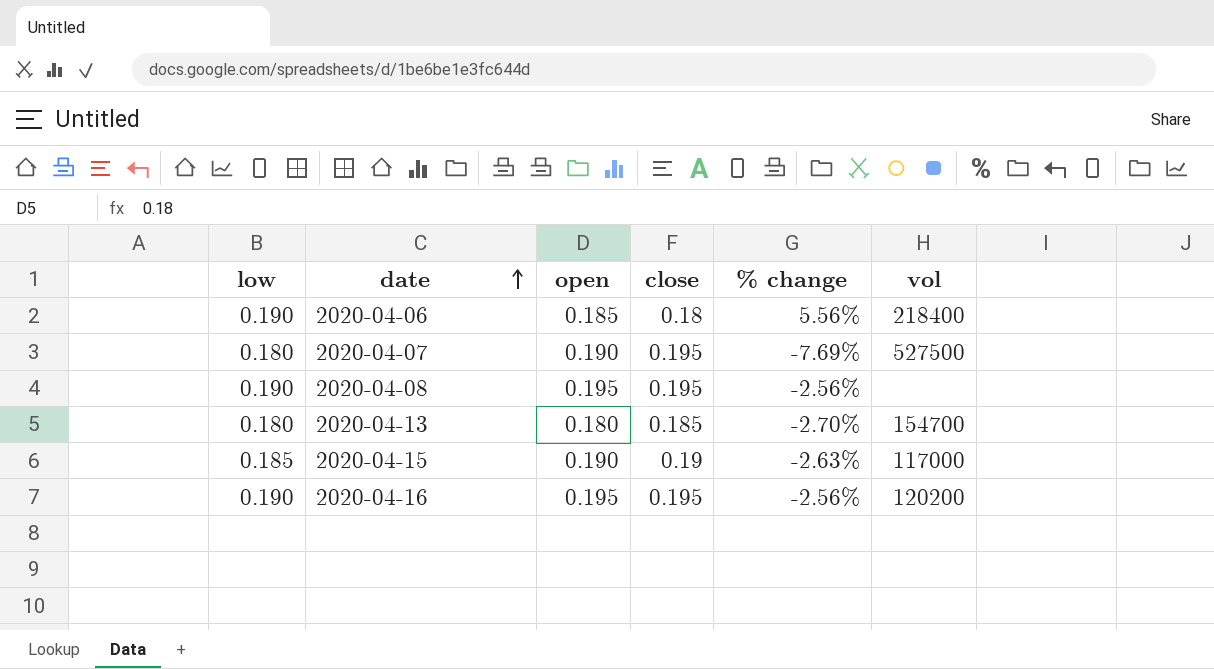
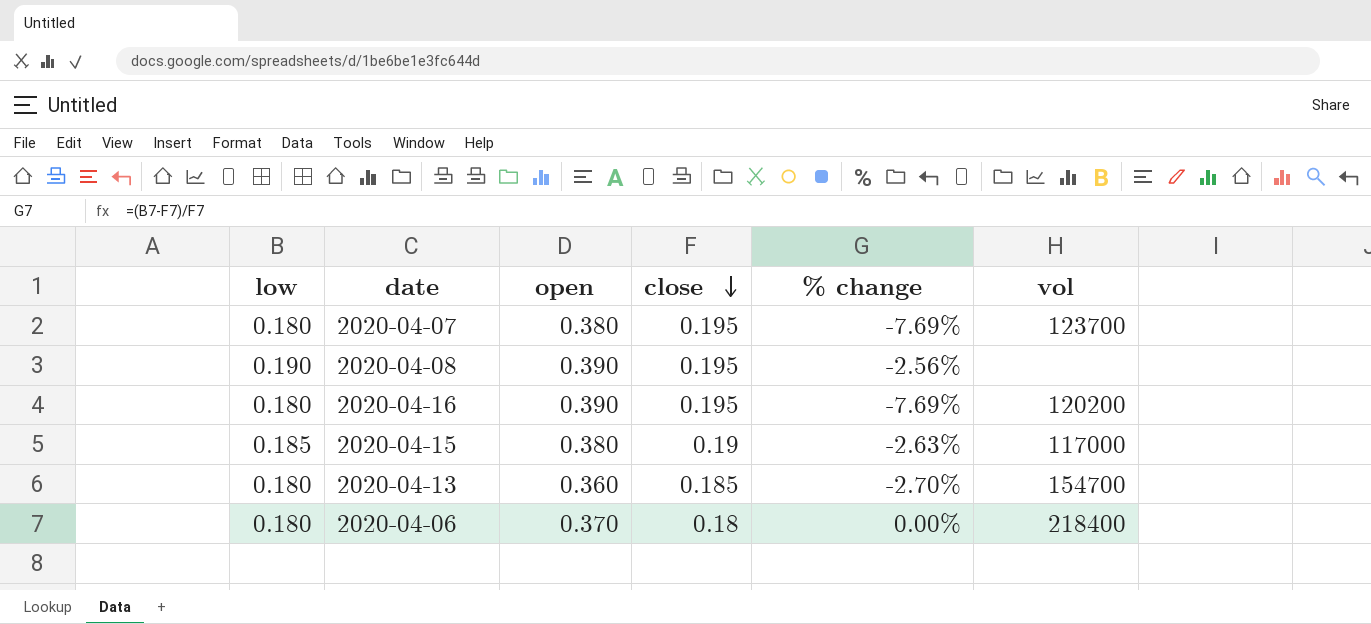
row order: date ascending -> close descending
2020-04-07 | open: 0.190 -> 0.380
2020-04-07 | vol: 527500 -> 123700
2020-04-08 | open: 0.195 -> 0.390
2020-04-16 | low: 0.190 -> 0.180
2020-04-16 | open: 0.195 -> 0.390
2020-04-16 | % change: -2.56% -> -7.69%
2020-04-15 | open: 0.190 -> 0.380
2020-04-13 | open: 0.180 -> 0.360
2020-04-06 | low: 0.190 -> 0.180
2020-04-06 | open: 0.185 -> 0.370
2020-04-06 | % change: 5.56% -> 0.00%

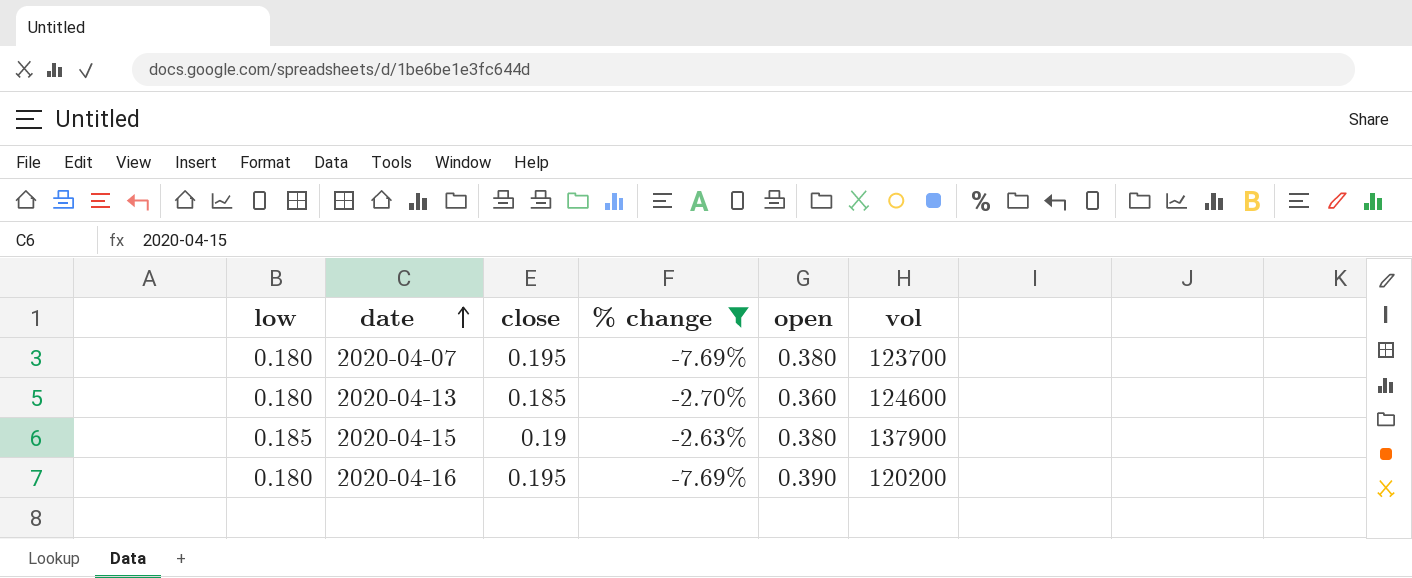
filter: none -> % change <= -2.63%
row order: close descending -> date ascending
column open | position: 3 -> 5
2020-04-13 | vol: 154700 -> 124600
2020-04-15 | vol: 117000 -> 137900

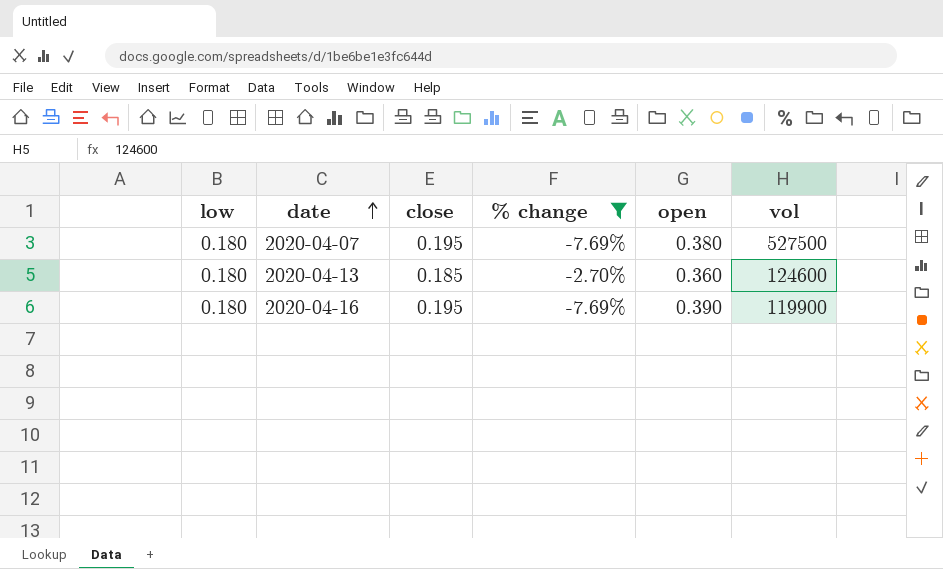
row 2020-04-15: 0.185 | 0.19 | -2.63% | 0.380 | 137900 -> none
2020-04-07 | vol: 123700 -> 527500
2020-04-16 | vol: 120200 -> 119900

